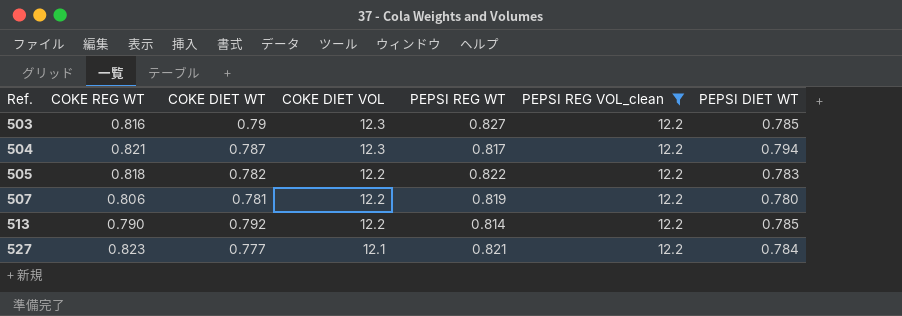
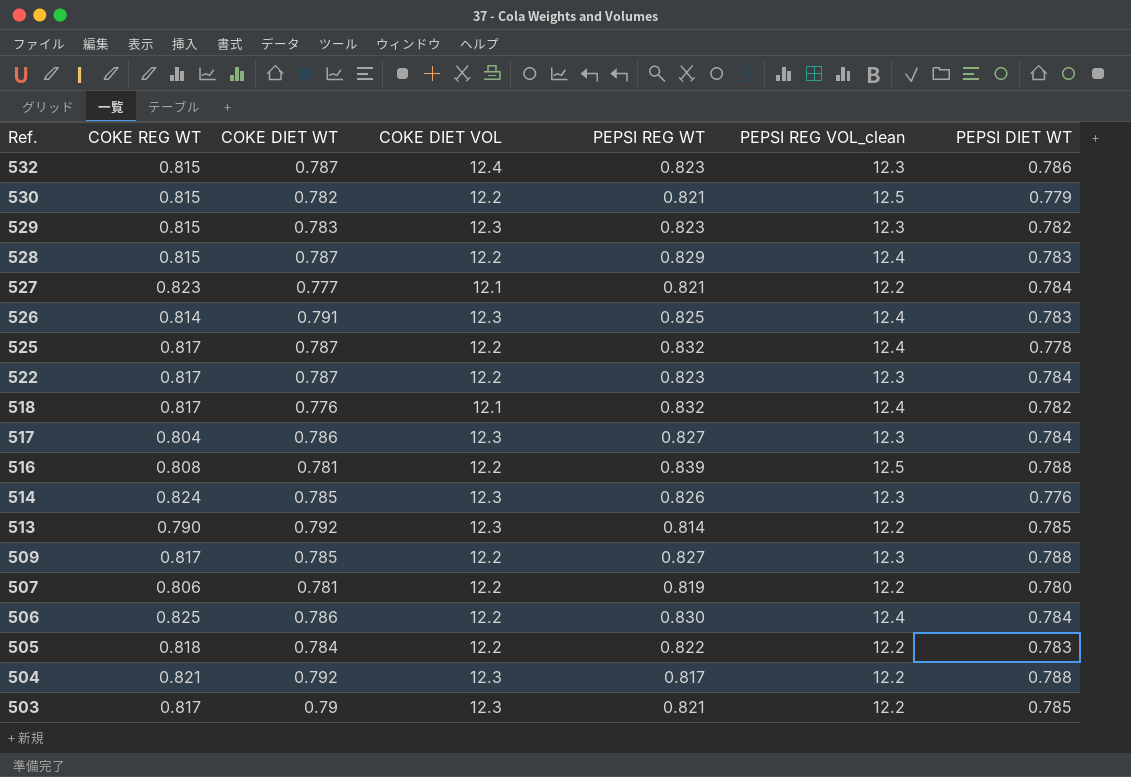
filter: PEPSI REG VOL_clean = 12.2 -> none
row order: Ref. ascending -> Ref. descending
513 | COKE DIET VOL: 12.2 -> 12.3
505 | COKE DIET WT: 0.782 -> 0.784
504 | COKE DIET WT: 0.787 -> 0.792
504 | PEPSI DIET WT: 0.794 -> 0.788
503 | COKE REG WT: 0.816 -> 0.817
503 | PEPSI REG WT: 0.827 -> 0.821

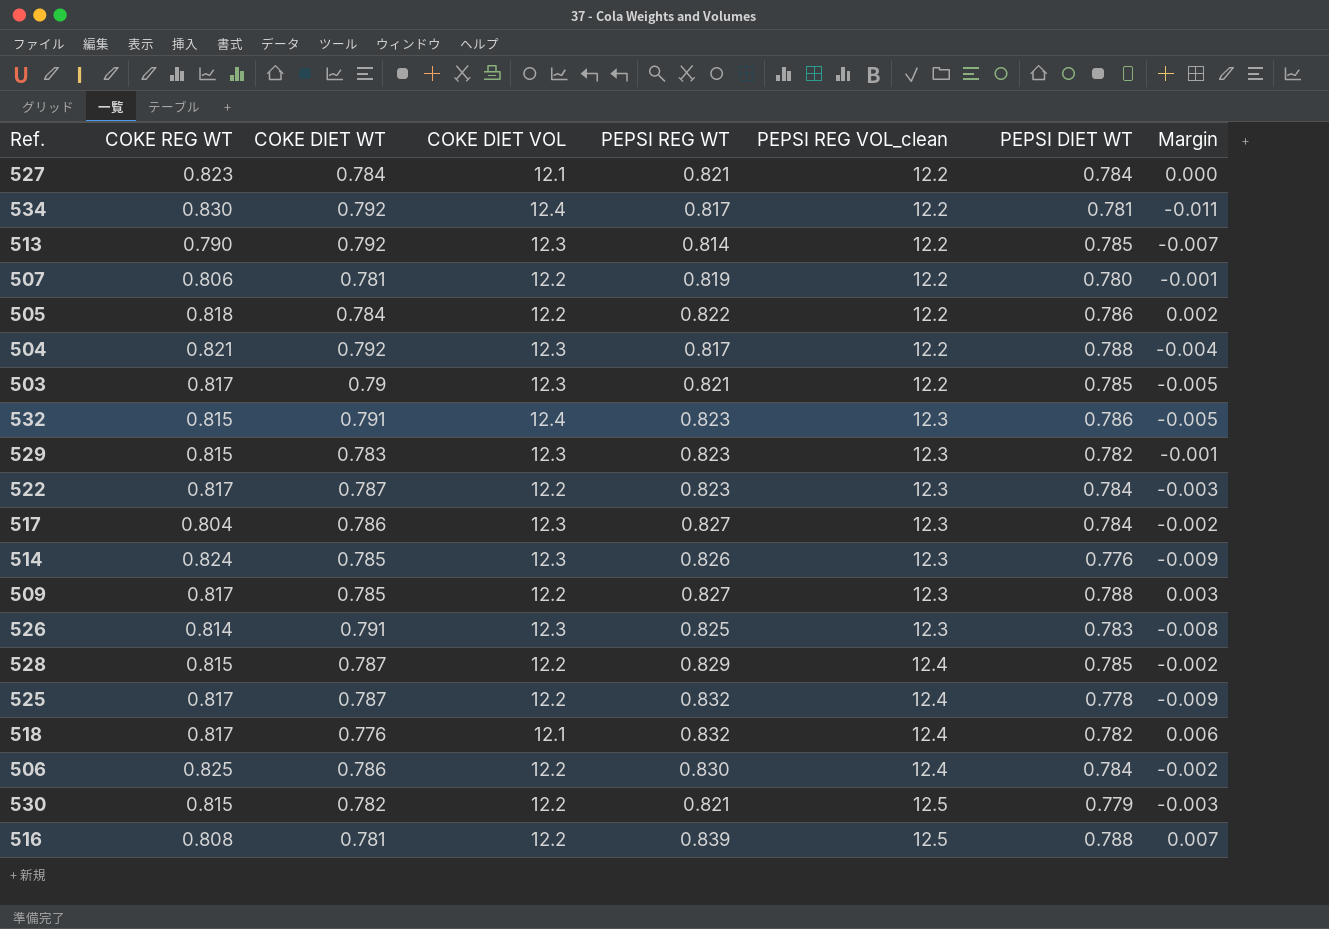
row order: Ref. descending -> PEPSI REG VOL_clean ascending
column Margin | formula: none -> [PEPSI DIET WT] - [COKE DIET WT]
527 | COKE DIET WT: 0.777 -> 0.784
row 534: none -> 0.830 | 0.792 | 12.4 | 0.817 | 12.2 | 0.781 | -0.011
505 | PEPSI DIET WT: 0.783 -> 0.786
532 | COKE DIET WT: 0.787 -> 0.791
526 | PEPSI REG VOL_clean: 12.4 -> 12.3
528 | PEPSI DIET WT: 0.783 -> 0.785

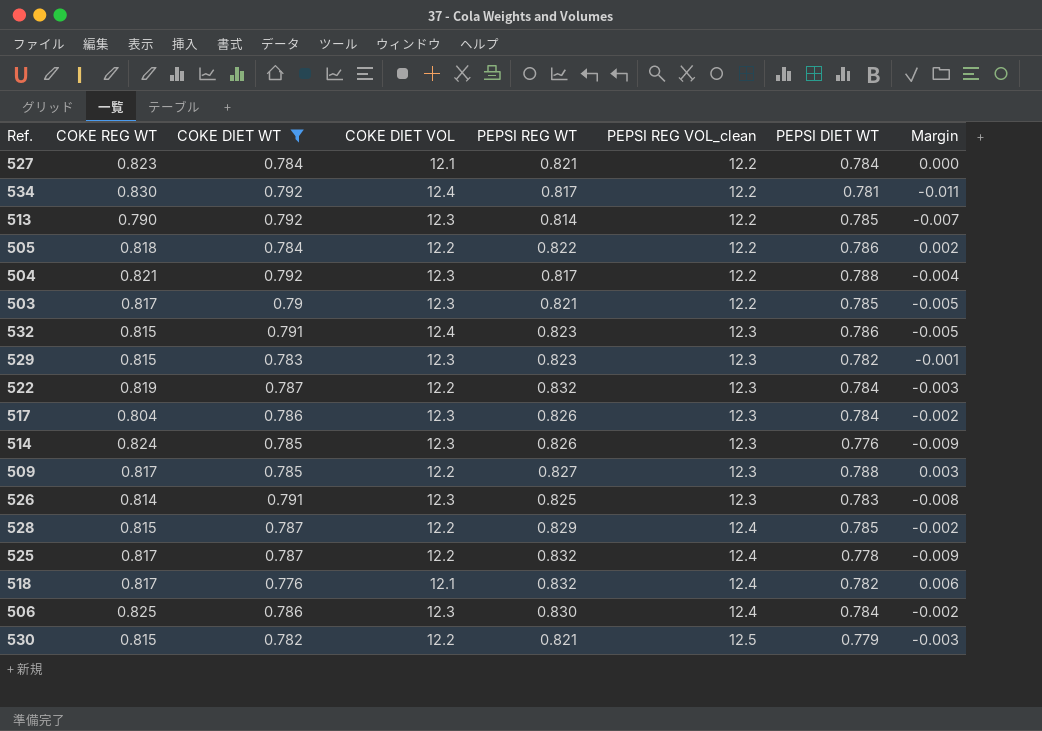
filter: none -> COKE DIET WT != 0.781
522 | COKE REG WT: 0.817 -> 0.819
522 | PEPSI REG WT: 0.823 -> 0.832
517 | PEPSI REG WT: 0.827 -> 0.826
506 | COKE DIET VOL: 12.2 -> 12.3

